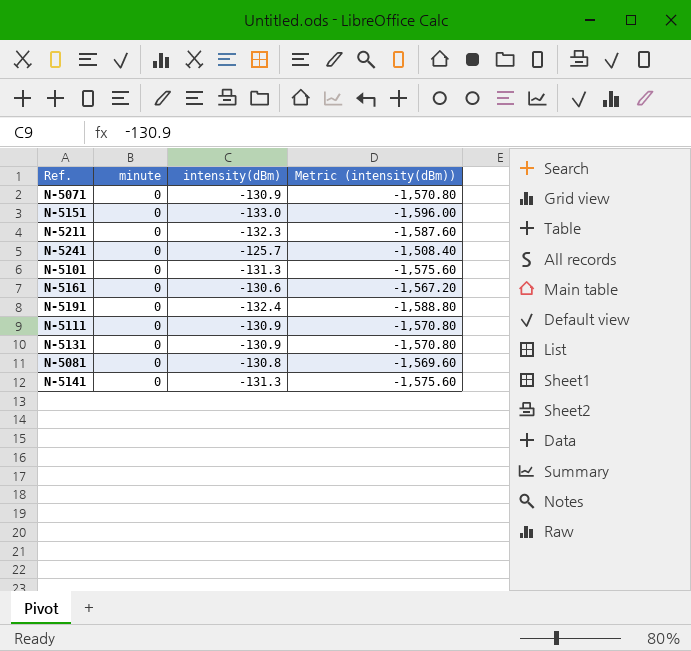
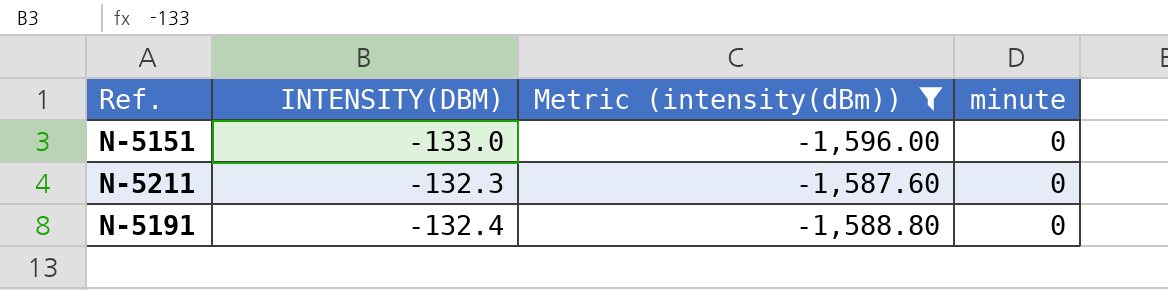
filter: none -> Metric (intensity(dBm)) <= -1,587.60
column name: intensity(dBm) -> INTENSITY(DBM)
column minute | position: 2 -> 4

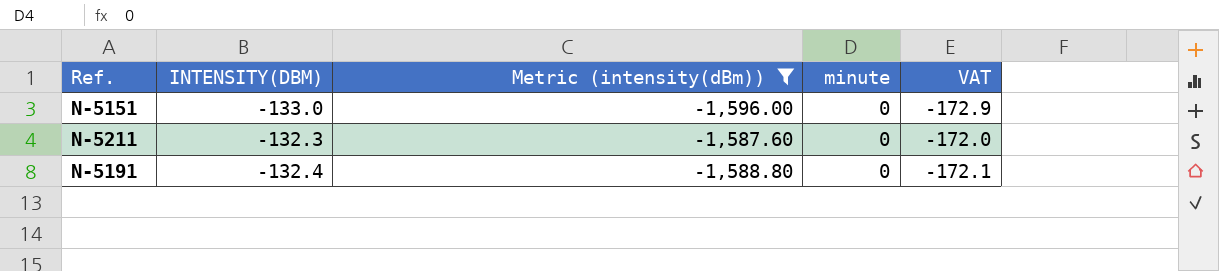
column VAT | formula: none -> [INTENSITY(DBM)] * 1.3

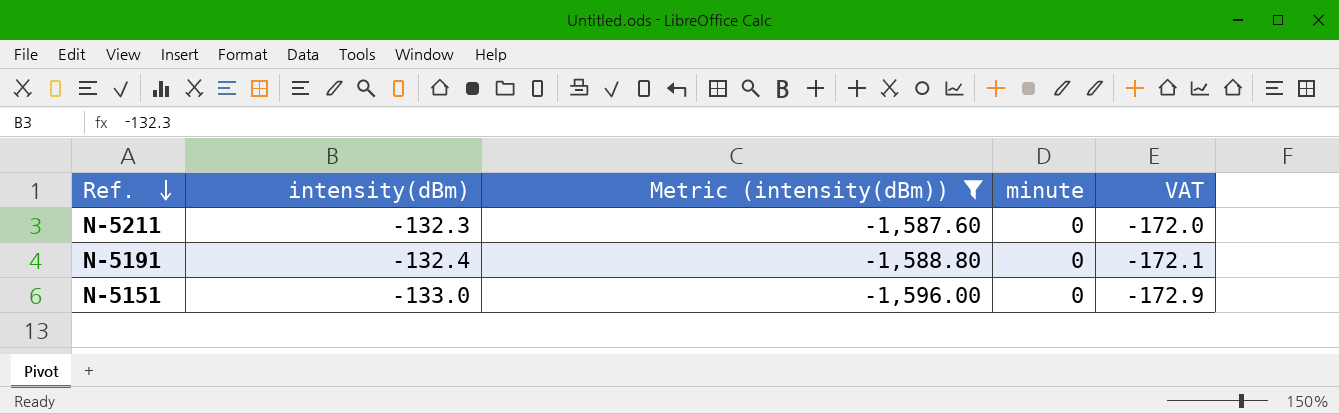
row order: none -> Ref. descending
column name: INTENSITY(DBM) -> intensity(dBm)

